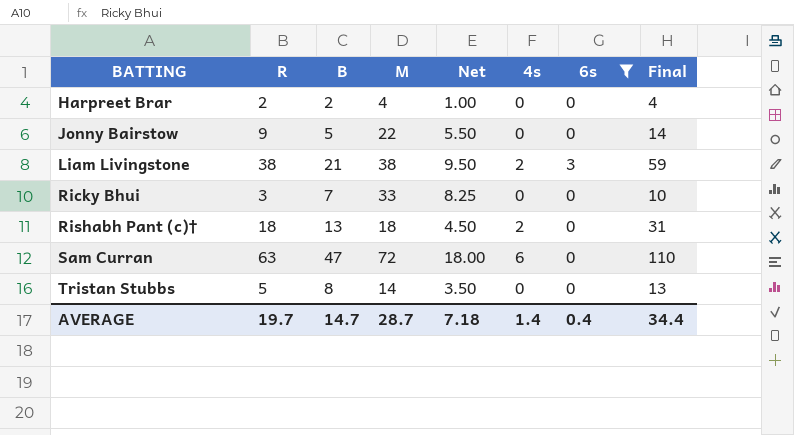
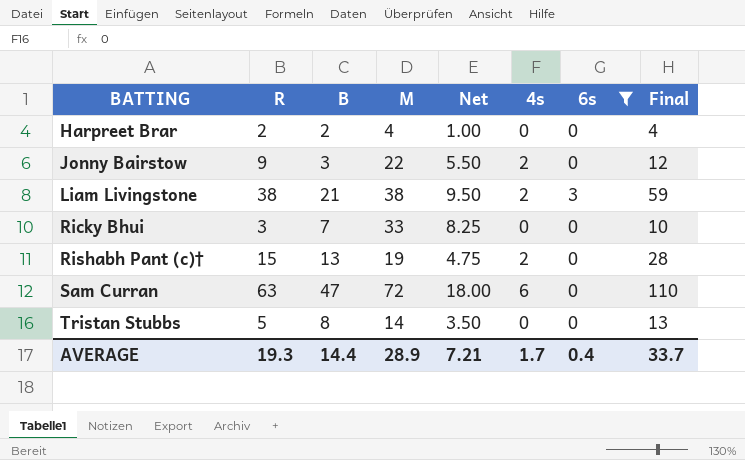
Jonny Bairstow | B: 5 -> 3
Jonny Bairstow | 4s: 0 -> 2
Jonny Bairstow | Final: 14 -> 12
Rishabh Pant (c)† | R: 18 -> 15
Rishabh Pant (c)† | M: 18 -> 19
Rishabh Pant (c)† | Net: 4.50 -> 4.75
Rishabh Pant (c)† | Final: 31 -> 28
AVERAGE | R: 19.7 -> 19.3
AVERAGE | B: 14.7 -> 14.4
AVERAGE | M: 28.7 -> 28.9
AVERAGE | Net: 7.18 -> 7.21
AVERAGE | 4s: 1.4 -> 1.7
AVERAGE | Final: 34.4 -> 33.7

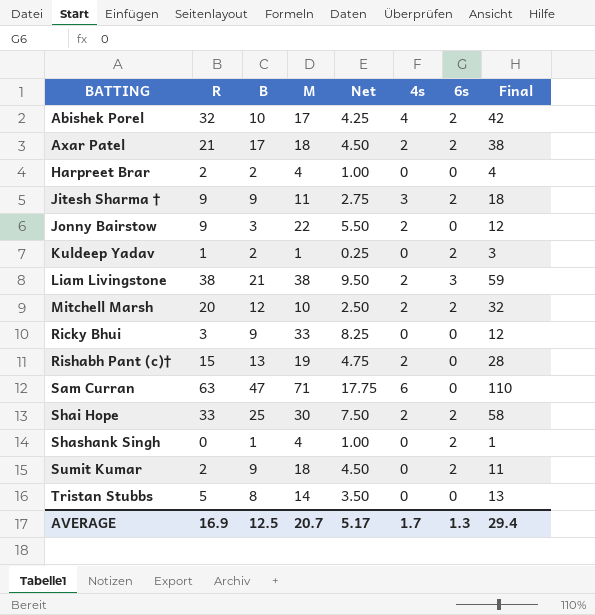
filter: 6s != 2 -> none
Ricky Bhui | B: 7 -> 9
Ricky Bhui | Final: 10 -> 12
Sam Curran | M: 72 -> 71
Sam Curran | Net: 18.00 -> 17.75
AVERAGE | R: 19.3 -> 16.9
AVERAGE | B: 14.4 -> 12.5
AVERAGE | M: 28.9 -> 20.7
AVERAGE | Net: 7.21 -> 5.17
AVERAGE | 6s: 0.4 -> 1.3
AVERAGE | Final: 33.7 -> 29.4

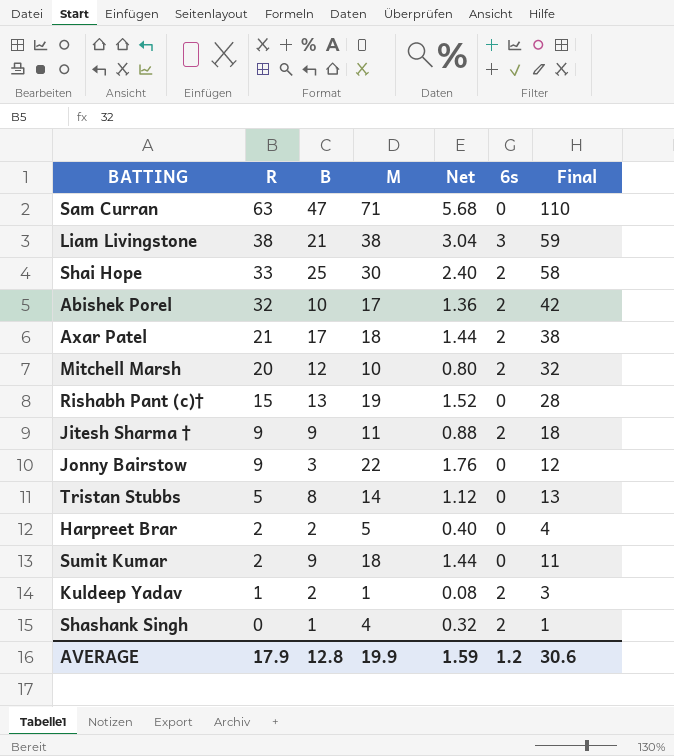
row order: BATTING ascending -> R descending
column 4s | position: 6 -> none
column Net | formula: [M] * 0.25 -> [M] * 0.08
row Ricky Bhui: 3 | 9 | 33 | 8.25 | 0 | 0 | 12 -> none
Harpreet Brar | M: 4 -> 5
Sumit Kumar | 6s: 2 -> 0
AVERAGE | R: 16.9 -> 17.9
AVERAGE | B: 12.5 -> 12.8
AVERAGE | M: 20.7 -> 19.9
AVERAGE | Net: 5.17 -> 1.59
AVERAGE | 6s: 1.3 -> 1.2
AVERAGE | Final: 29.4 -> 30.6

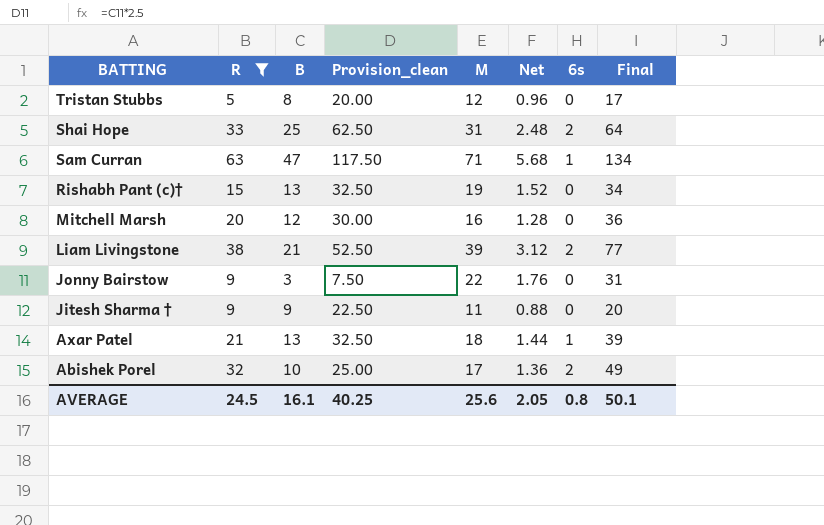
filter: none -> R >= 5
row order: R descending -> BATTING descending
column Provision_clean | formula: none -> [B] * 2.5
column Final | formula: [R] + [B] -> [R] + [M]
Tristan Stubbs | M: 14 -> 12
Tristan Stubbs | Net: 1.12 -> 0.96
Shai Hope | M: 30 -> 31
Shai Hope | Net: 2.40 -> 2.48
Sam Curran | 6s: 0 -> 1
Mitchell Marsh | M: 10 -> 16
Mitchell Marsh | Net: 0.80 -> 1.28
Mitchell Marsh | 6s: 2 -> 0
Liam Livingstone | M: 38 -> 39
Liam Livingstone | Net: 3.04 -> 3.12
Liam Livingstone | 6s: 3 -> 2
Jitesh Sharma † | 6s: 2 -> 0
Axar Patel | B: 17 -> 13
Axar Patel | 6s: 2 -> 1
AVERAGE | R: 17.9 -> 24.5
AVERAGE | B: 12.8 -> 16.1
AVERAGE | M: 19.9 -> 25.6
AVERAGE | Net: 1.59 -> 2.05
AVERAGE | 6s: 1.2 -> 0.8
AVERAGE | Final: 30.6 -> 50.1

